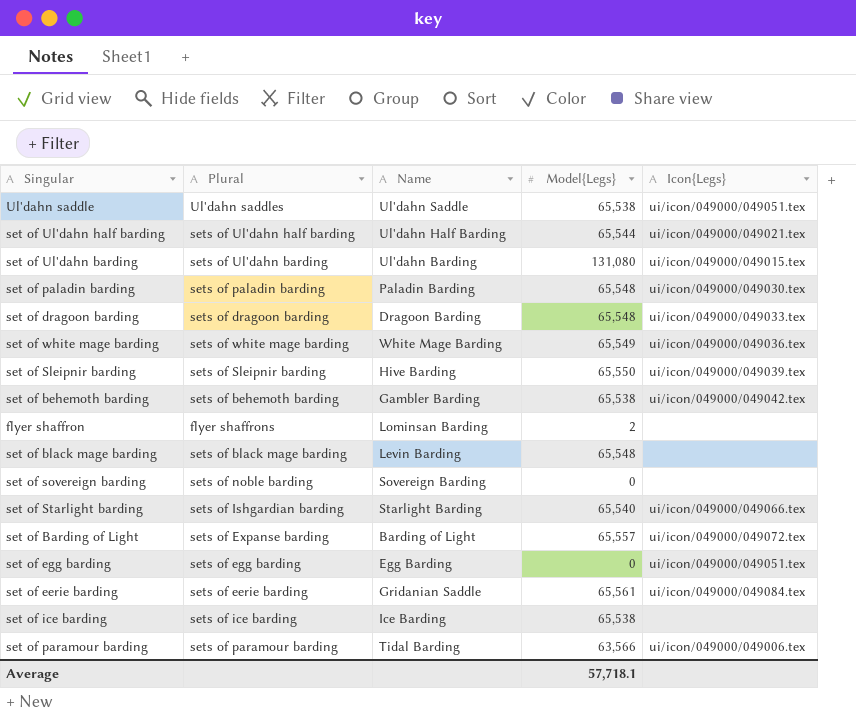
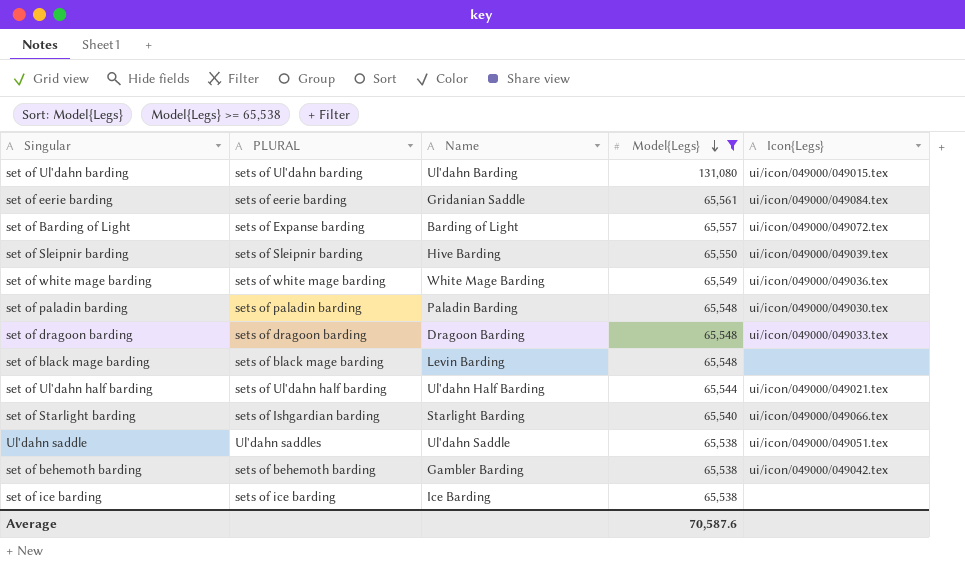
filter: none -> Model{Legs} >= 65,538
row order: none -> Model{Legs} descending
column name: Plural -> PLURAL
Average | Model{Legs}: 57,718.1 -> 70,587.6

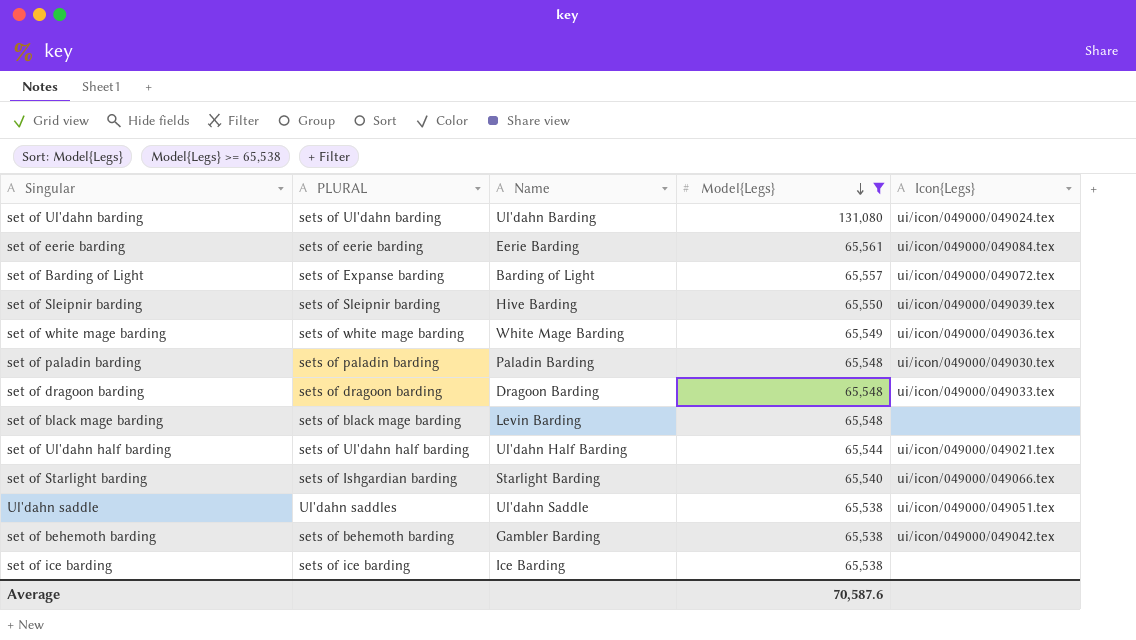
set of Ul'dahn barding | Icon{Legs}: ui/icon/049000/049015.tex -> ui/icon/049000/049024.tex
set of eerie barding | Name: Gridanian Saddle -> Eerie Barding

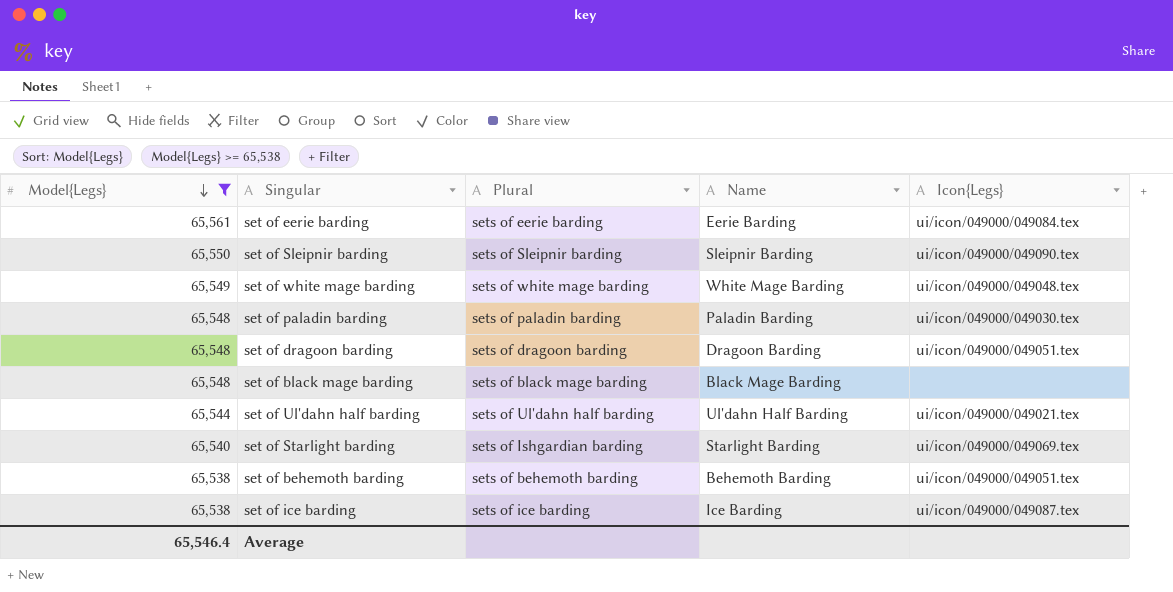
column Model{Legs} | position: 4 -> 1
column name: PLURAL -> Plural
row set of Ul'dahn barding: sets of Ul'dahn barding | Ul'dahn Barding | 131,080 | ui/icon/049000/049024.tex -> none
row set of Barding of Light: sets of Expanse barding | Barding of Light | 65,557 | ui/icon/049000/049072.tex -> none
row Ul'dahn saddle: Ul'dahn saddles | Ul'dahn Saddle | 65,538 | ui/icon/049000/049051.tex -> none
set of Sleipnir barding | Name: Hive Barding -> Sleipnir Barding
set of Sleipnir barding | Icon{Legs}: ui/icon/049000/049039.tex -> ui/icon/049000/049090.tex
set of white mage barding | Icon{Legs}: ui/icon/049000/049036.tex -> ui/icon/049000/049048.tex
set of dragoon barding | Icon{Legs}: ui/icon/049000/049033.tex -> ui/icon/049000/049051.tex
set of black mage barding | Name: Levin Barding -> Black Mage Barding
set of Starlight barding | Icon{Legs}: ui/icon/049000/049066.tex -> ui/icon/049000/049069.tex
set of behemoth barding | Name: Gambler Barding -> Behemoth Barding
set of behemoth barding | Icon{Legs}: ui/icon/049000/049042.tex -> ui/icon/049000/049051.tex
set of ice barding | Icon{Legs}: none -> ui/icon/049000/049087.tex
Average | Model{Legs}: 70,587.6 -> 65,546.4

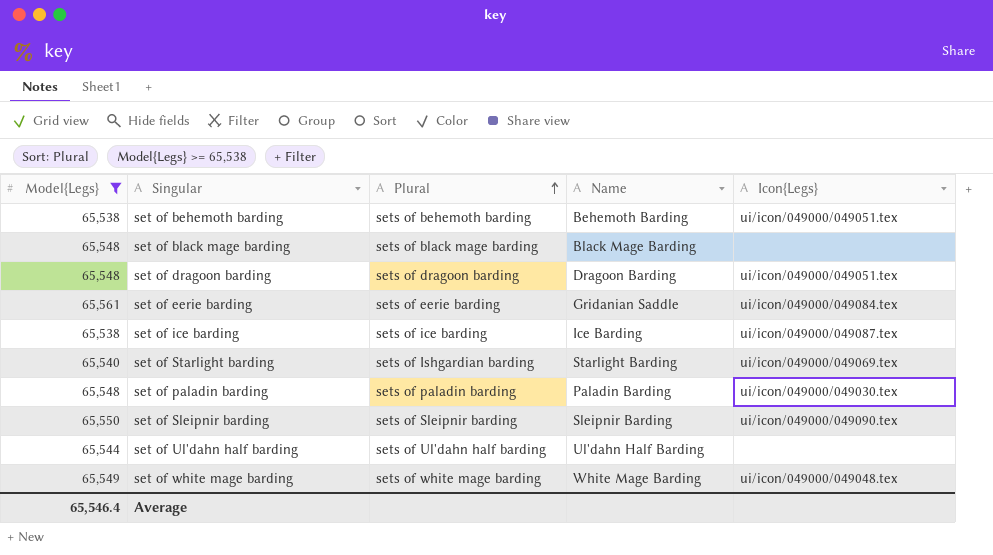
row order: Model{Legs} descending -> Plural ascending
set of eerie barding | Name: Eerie Barding -> Gridanian Saddle
set of Ul'dahn half barding | Icon{Legs}: ui/icon/049000/049021.tex -> none

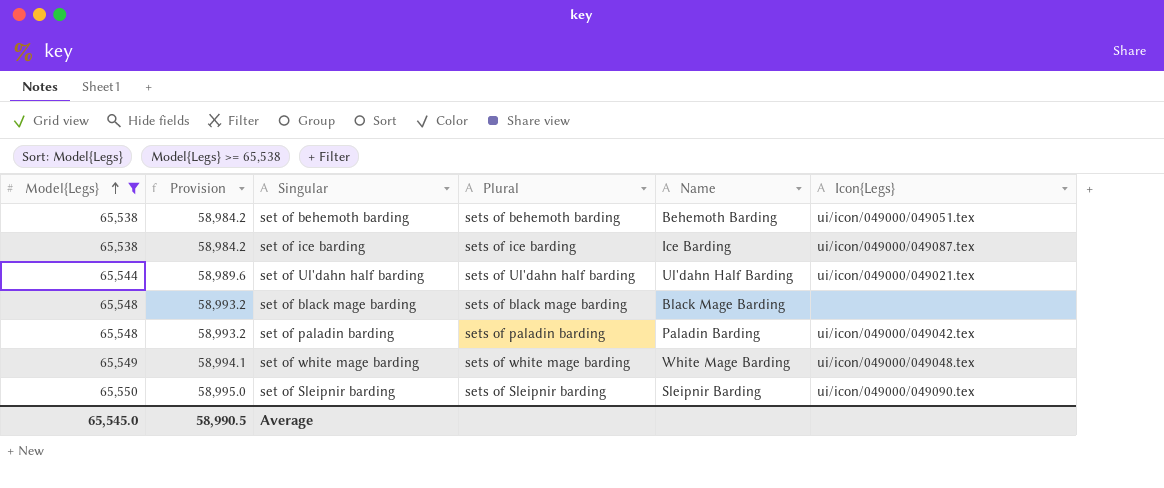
row order: Plural ascending -> Model{Legs} ascending
column Provision | formula: none -> [Model{Legs}] * 0.9
row set of dragoon barding: 65,548 | sets of dragoon barding | Dragoon Barding | ui/icon/049000/049051.tex -> none
row set of eerie barding: 65,561 | sets of eerie barding | Gridanian Saddle | ui/icon/049000/049084.tex -> none
row set of Starlight barding: 65,540 | sets of Ishgardian barding | Starlight Barding | ui/icon/049000/049069.tex -> none
set of Ul'dahn half barding | Icon{Legs}: none -> ui/icon/049000/049021.tex
set of paladin barding | Icon{Legs}: ui/icon/049000/049030.tex -> ui/icon/049000/049042.tex
Average | Model{Legs}: 65,546.4 -> 65,545.0

